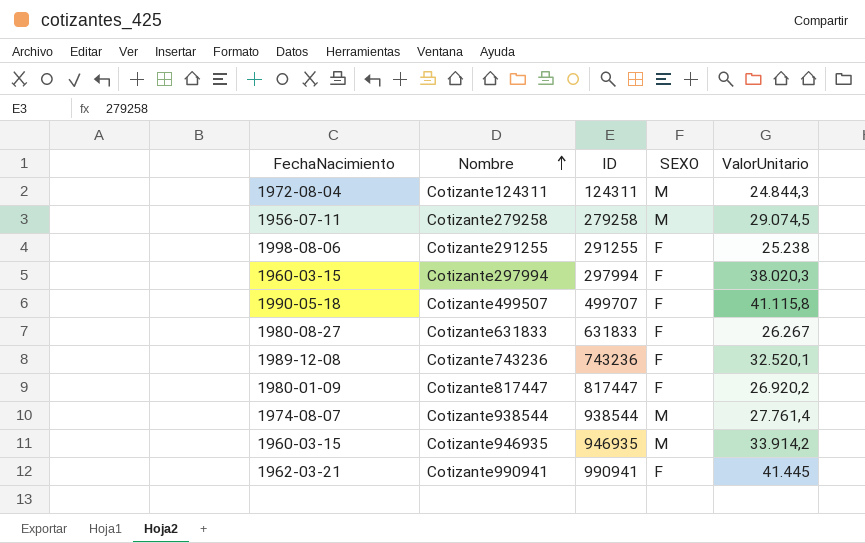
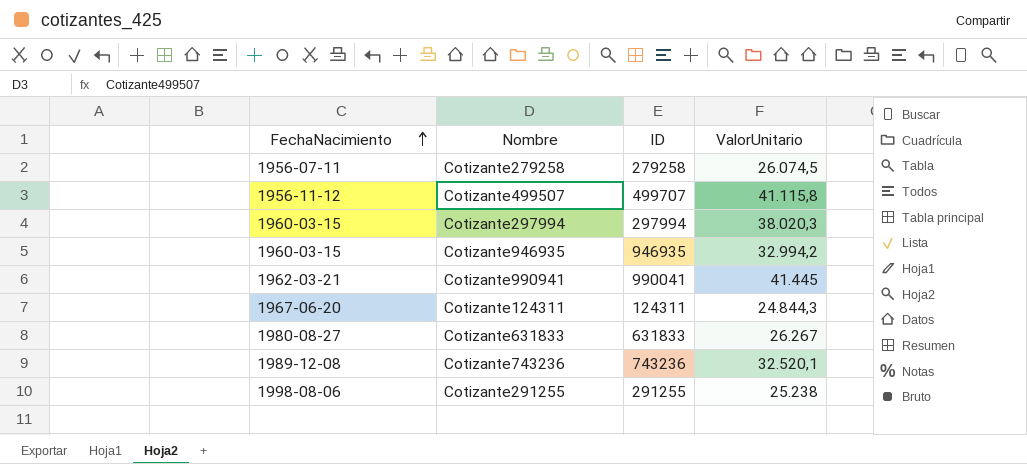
row order: Nombre ascending -> FechaNacimiento ascending
column SEXO | position: 4 -> none
row Cotizante817447: 1980-01-09 | 817447 | F | 26.920,2 -> none
row Cotizante938544: 1974-08-07 | 938544 | M | 27.761,4 -> none
Cotizante279258 | ValorUnitario: 29.074,5 -> 26.074,5
Cotizante499507 | FechaNacimiento: 1990-05-18 -> 1956-11-12
Cotizante946935 | ValorUnitario: 33.914,2 -> 32.994,2
Cotizante990941 | ID: 990941 -> 990041
Cotizante124311 | FechaNacimiento: 1972-08-04 -> 1967-06-20

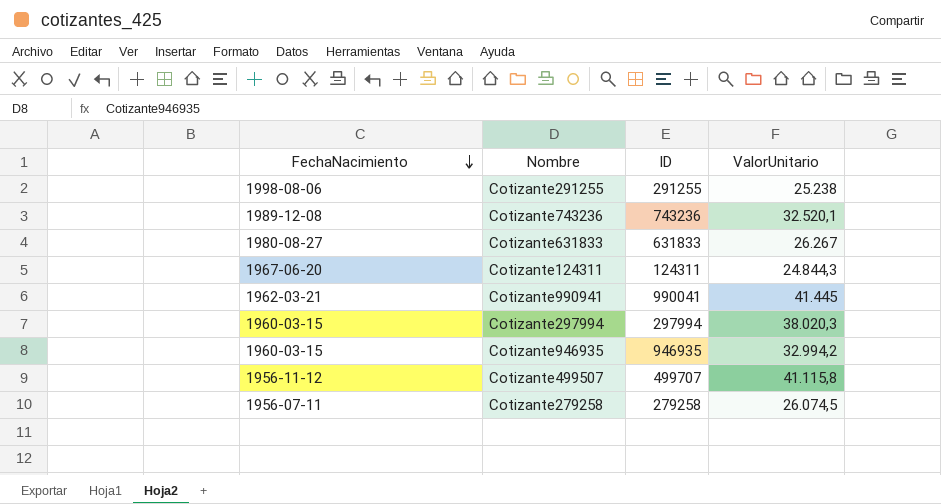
row order: FechaNacimiento ascending -> FechaNacimiento descending

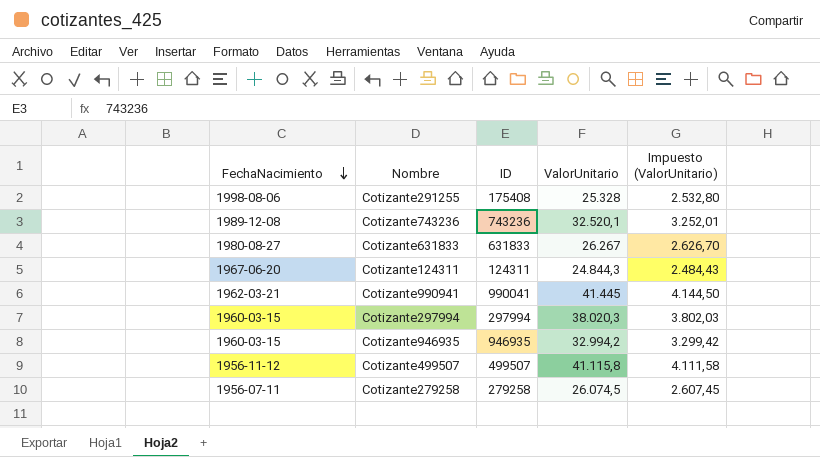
column Impuesto (ValorUnitario) | formula: none -> [ValorUnitario] * 0,1
Cotizante291255 | ID: 291255 -> 175408
Cotizante291255 | ValorUnitario: 25.238 -> 25.328
Cotizante499507 | ID: 499707 -> 499507

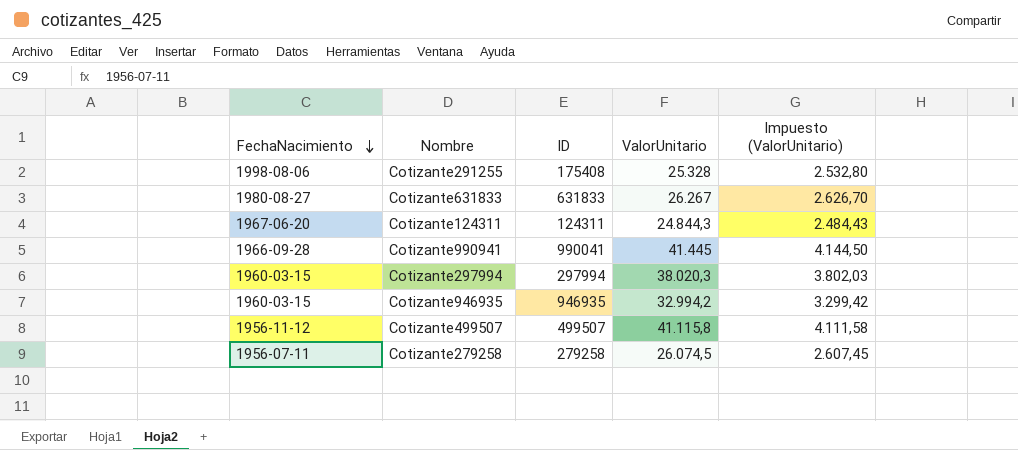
row Cotizante743236: 1989-12-08 | 743236 | 32.520,1 | 3.252,01 -> none
Cotizante990941 | FechaNacimiento: 1962-03-21 -> 1966-09-28

